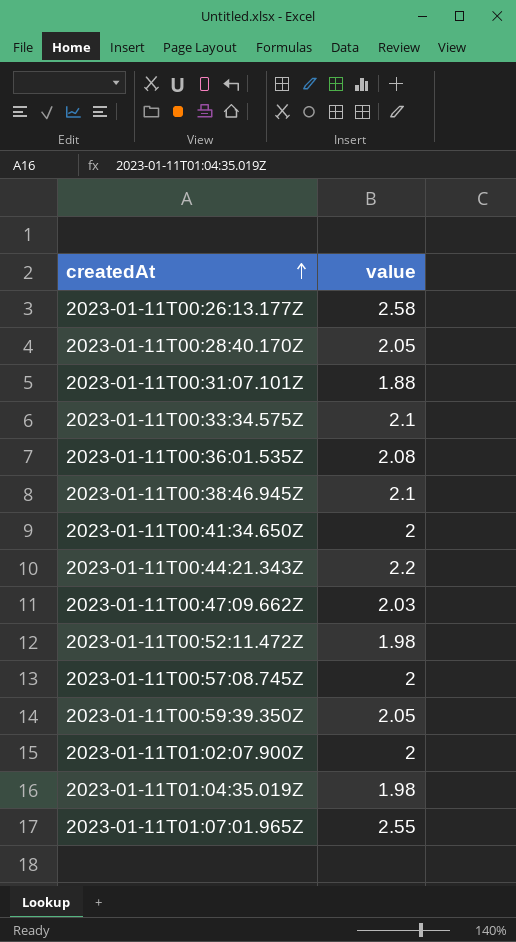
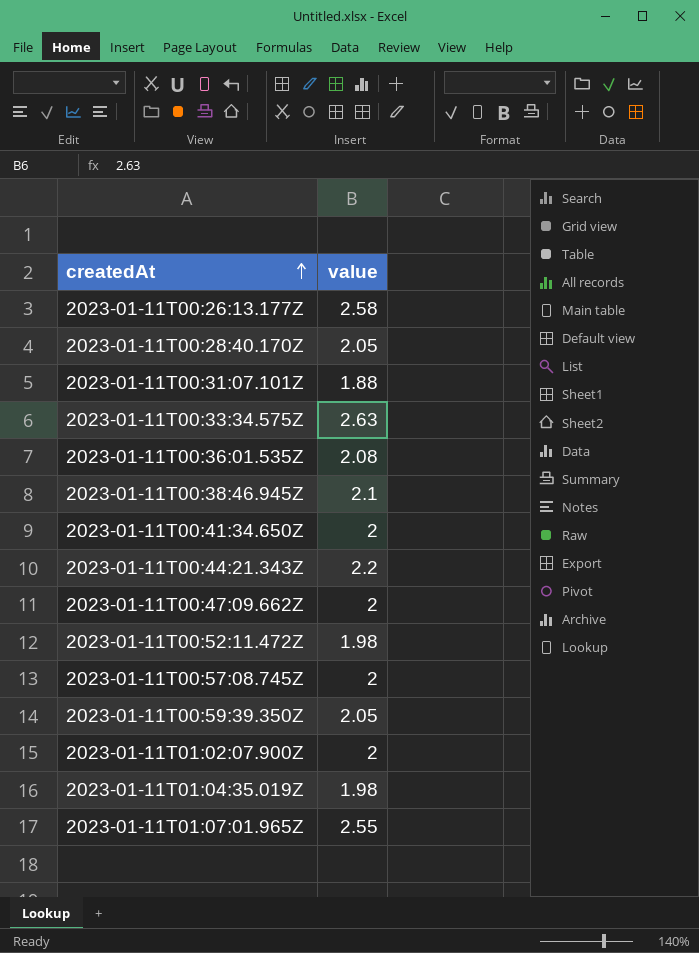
2023-01-11T00:33:34.575Z | value: 2.1 -> 2.63
2023-01-11T00:47:09.662Z | value: 2.03 -> 2

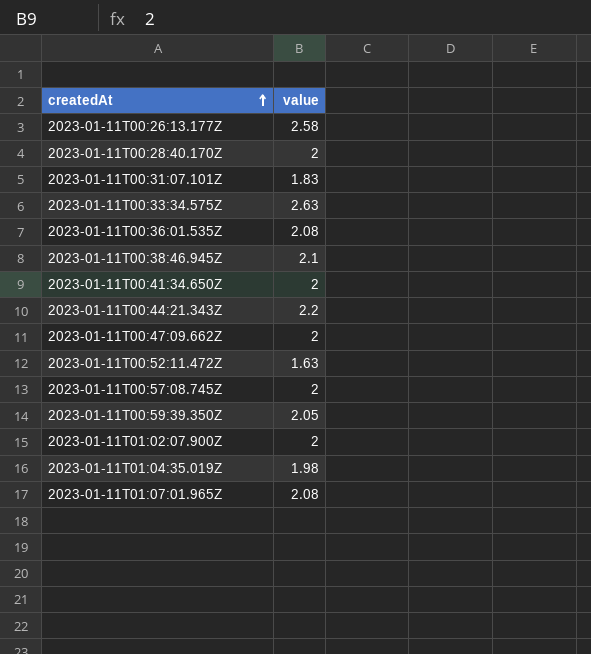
2023-01-11T00:28:40.170Z | value: 2.05 -> 2
2023-01-11T00:31:07.101Z | value: 1.88 -> 1.83
2023-01-11T00:52:11.472Z | value: 1.98 -> 1.63
2023-01-11T01:07:01.965Z | value: 2.55 -> 2.08

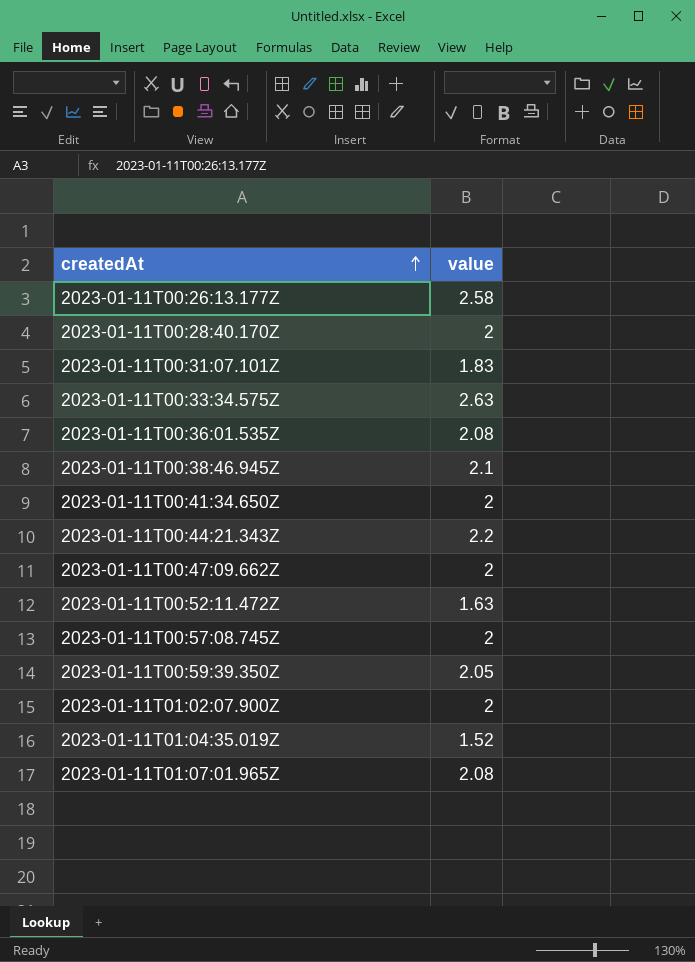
2023-01-11T01:04:35.019Z | value: 1.98 -> 1.52

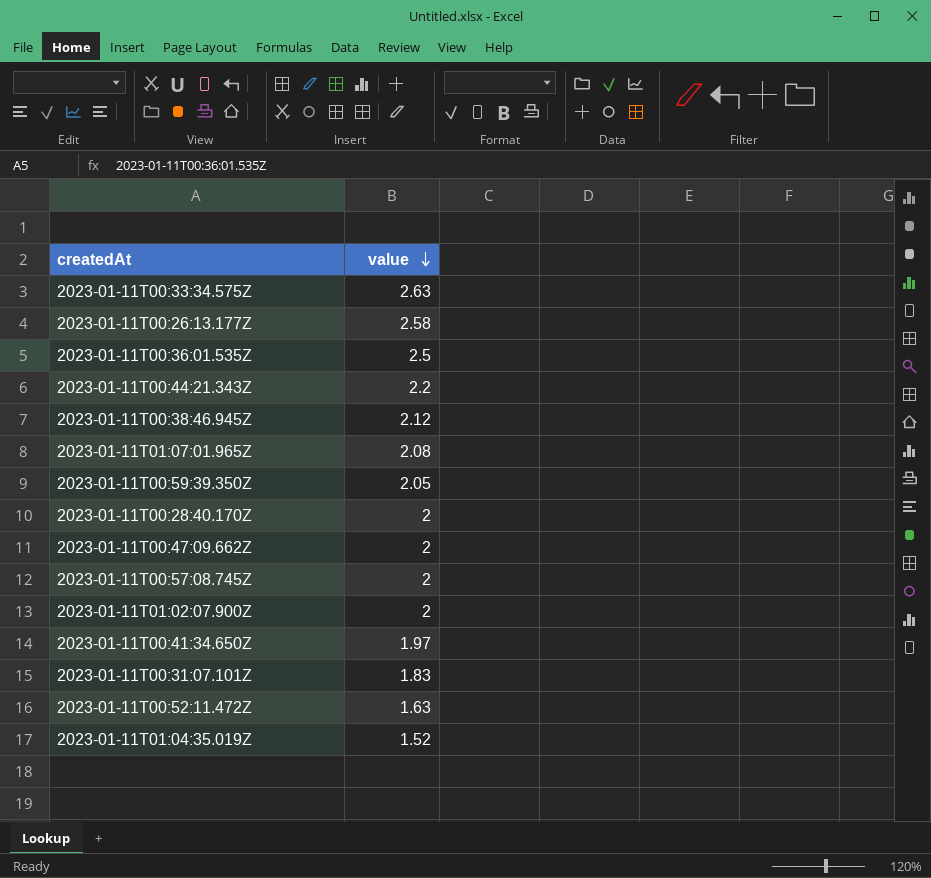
row order: createdAt ascending -> value descending
2023-01-11T00:36:01.535Z | value: 2.08 -> 2.5
2023-01-11T00:38:46.945Z | value: 2.1 -> 2.12
2023-01-11T00:41:34.650Z | value: 2 -> 1.97

